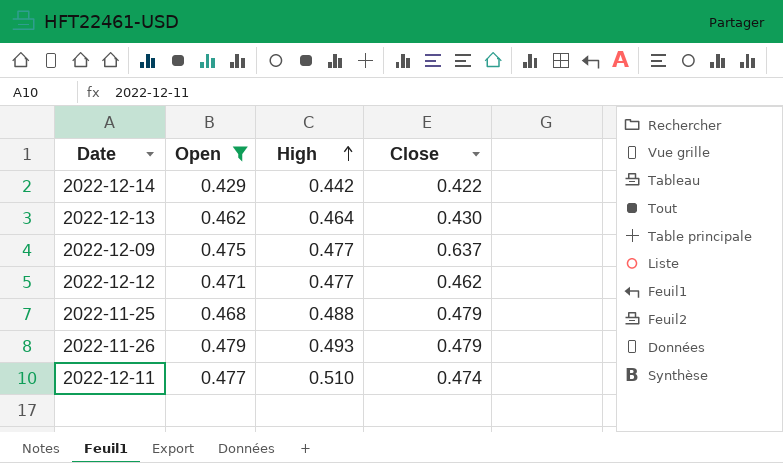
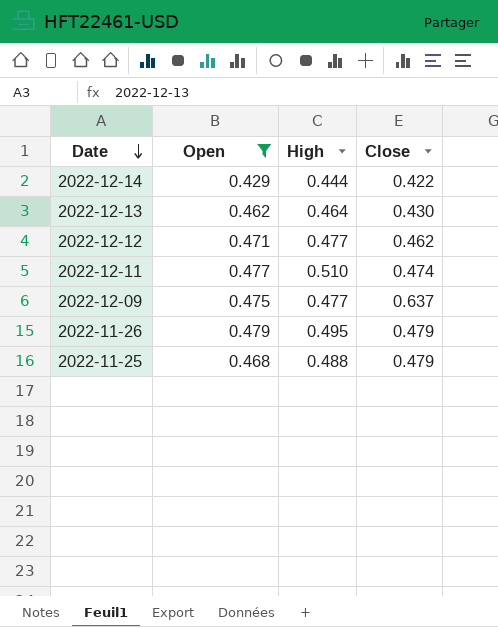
row order: High ascending -> Date descending
2022-12-14 | High: 0.442 -> 0.444
2022-11-26 | High: 0.493 -> 0.495

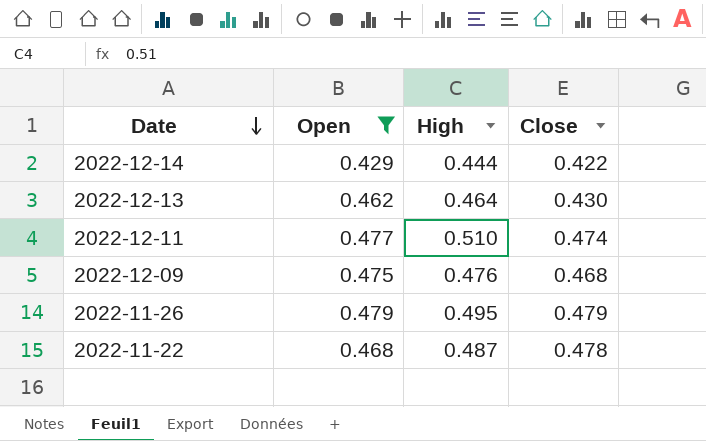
row 2022-12-12: 0.471 | 0.477 | 0.462 -> none
row 2022-11-25: 0.468 | 0.488 | 0.479 -> none
2022-12-09 | High: 0.477 -> 0.476
2022-12-09 | Close: 0.637 -> 0.468
row 2022-11-22: none -> 0.468 | 0.487 | 0.478

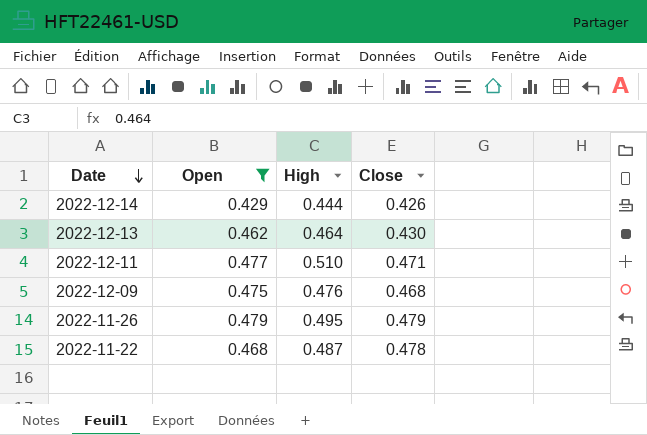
2022-12-14 | Close: 0.422 -> 0.426
2022-12-11 | Close: 0.474 -> 0.471

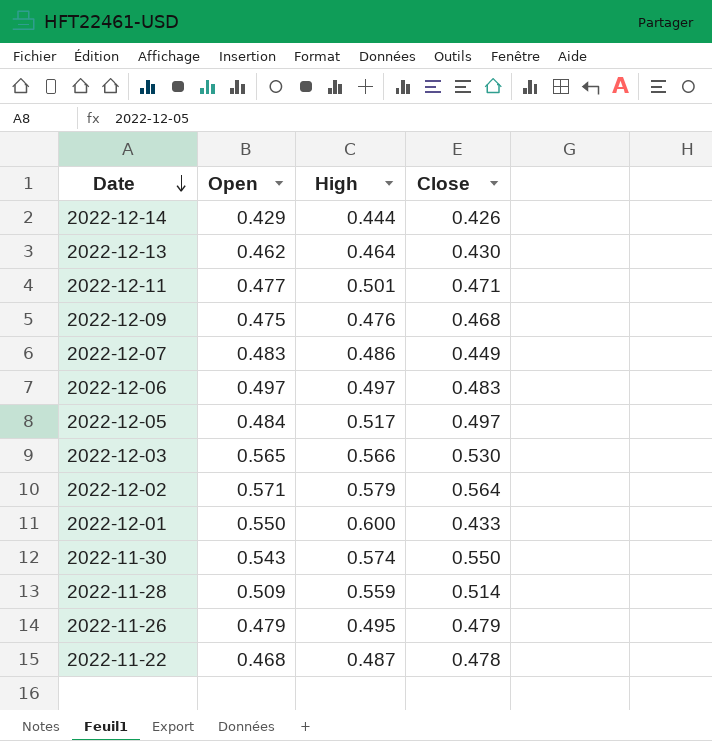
filter: Open <= 0.479 -> none
2022-12-11 | High: 0.510 -> 0.501

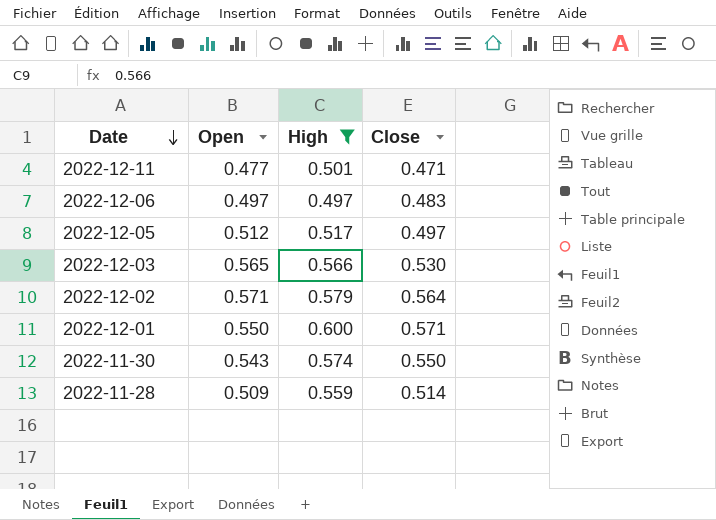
filter: none -> High >= 0.497
2022-12-05 | Open: 0.484 -> 0.512
2022-12-01 | Close: 0.433 -> 0.571

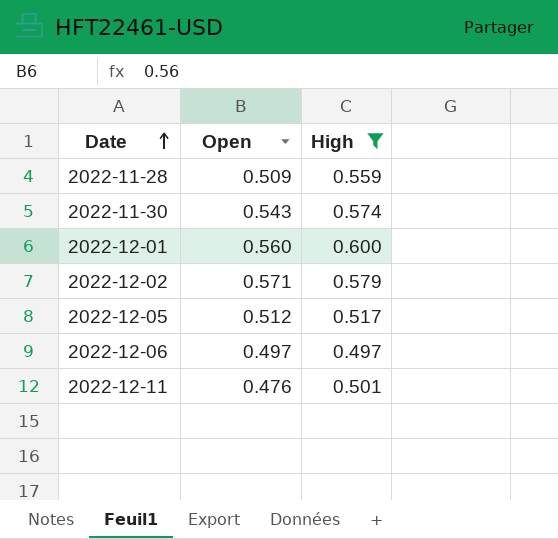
row order: Date descending -> Date ascending
column Close | position: 4 -> none
row 2022-12-03: 0.565 | 0.566 | 0.530 -> none
2022-12-01 | Open: 0.550 -> 0.560
2022-12-11 | Open: 0.477 -> 0.476

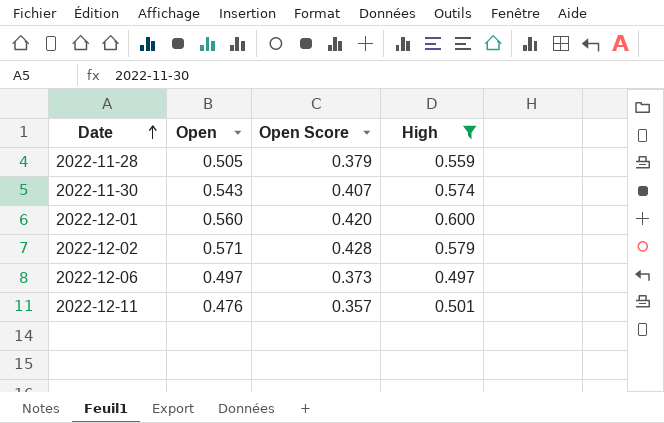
column Open Score | formula: none -> [Open] * 0.75
row 2022-12-05: 0.512 | 0.517 -> none
2022-11-28 | Open: 0.509 -> 0.505

